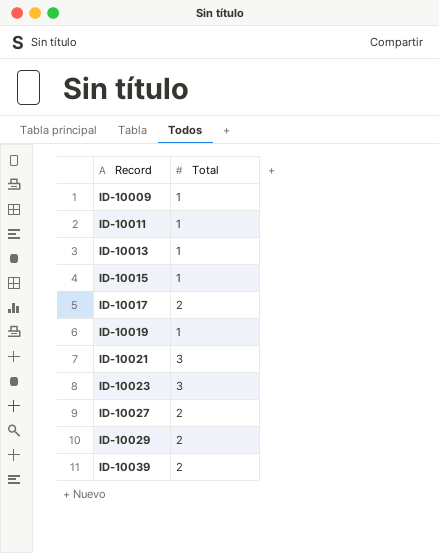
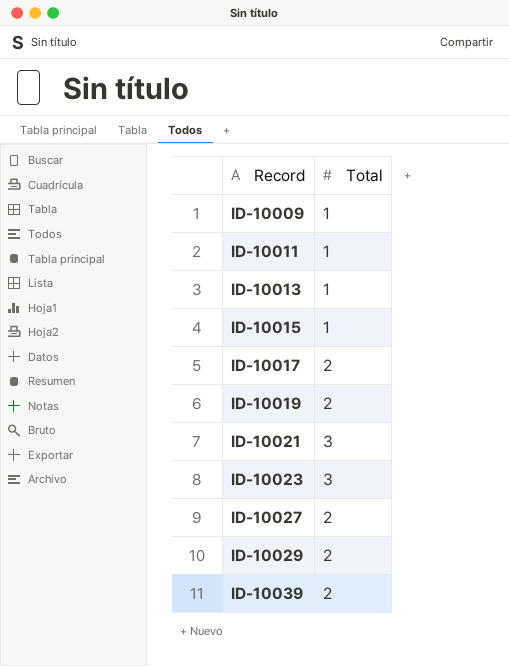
ID-10019 | Total: 1 -> 2

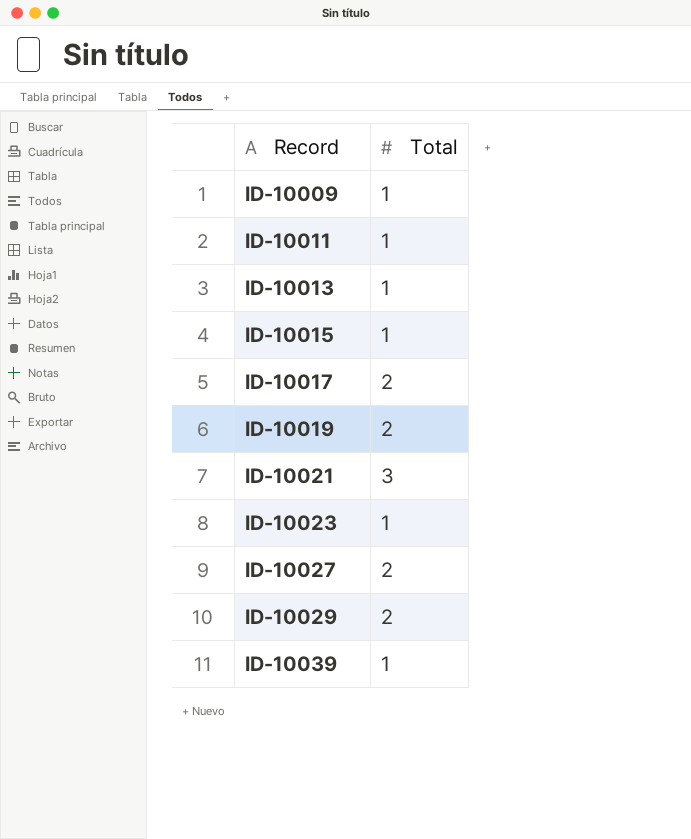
ID-10023 | Total: 3 -> 1
ID-10039 | Total: 2 -> 1

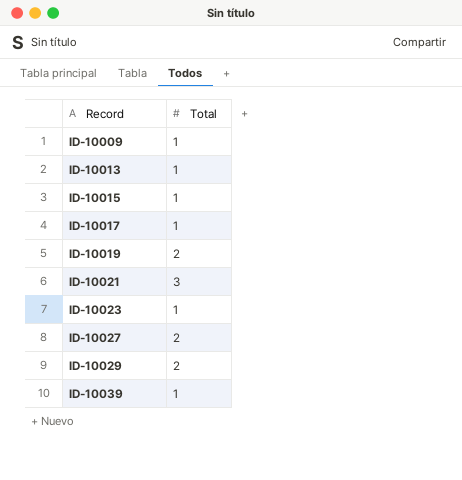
row ID-10011: 1 -> none
ID-10017 | Total: 2 -> 1

